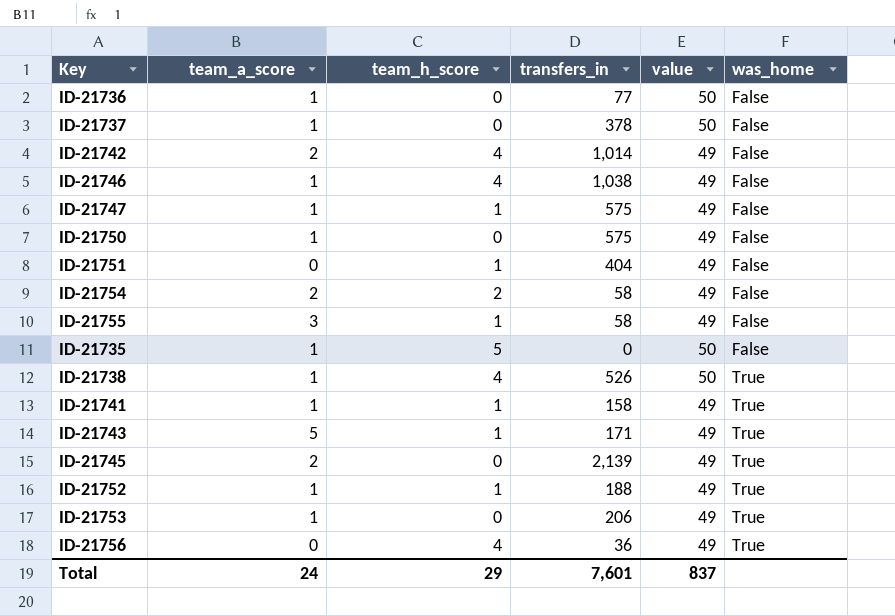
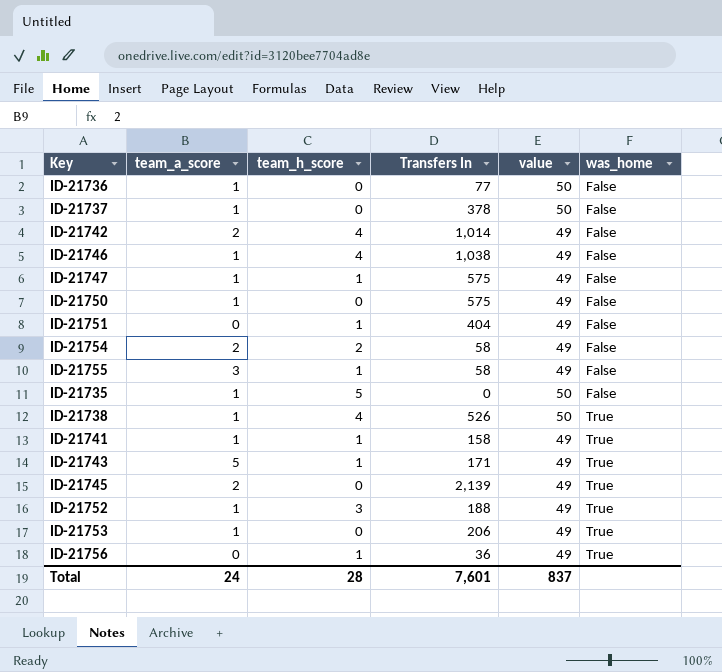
column name: transfers_in -> Transfers In
ID-21752 | team_h_score: 1 -> 3
ID-21756 | team_h_score: 4 -> 1
Total | team_h_score: 29 -> 28

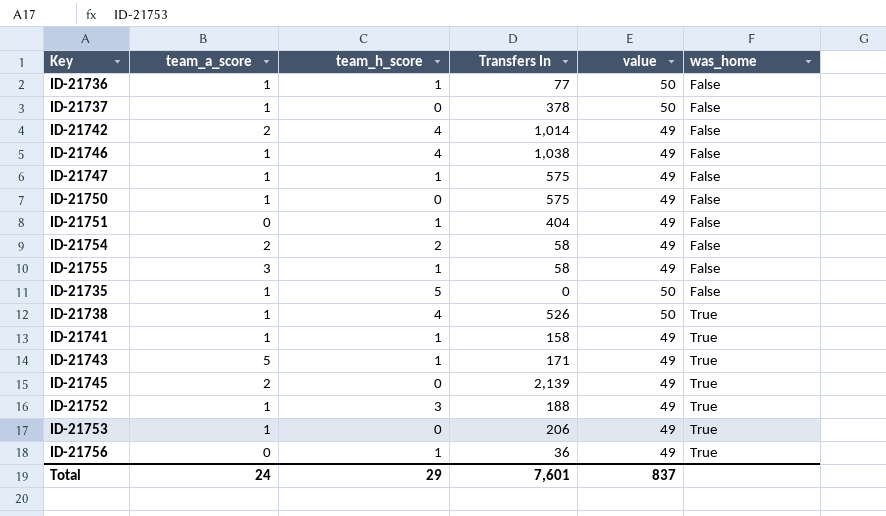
ID-21736 | team_h_score: 0 -> 1
Total | team_h_score: 28 -> 29

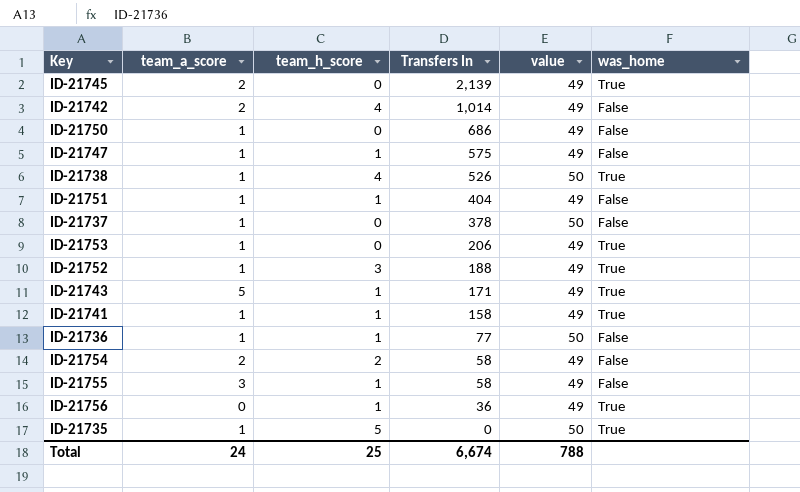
row order: was_home ascending -> Transfers In descending
row ID-21746: 1 | 4 | 1,038 | 49 | False -> none
ID-21750 | Transfers In: 575 -> 686
ID-21751 | team_a_score: 0 -> 1
ID-21735 | was_home: False -> True
Total | team_h_score: 29 -> 25
Total | Transfers In: 7,601 -> 6,674
Total | value: 837 -> 788

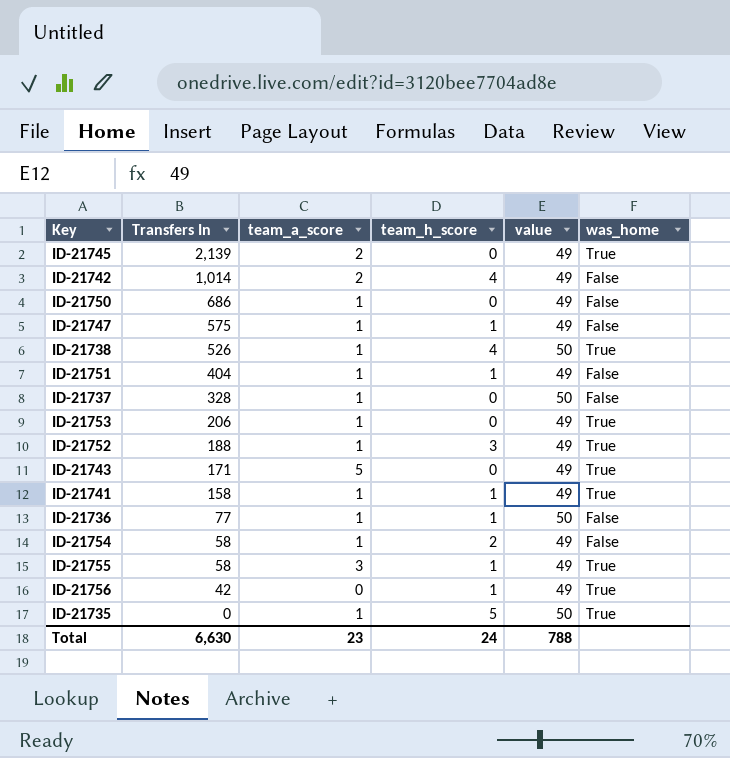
column Transfers In | position: 4 -> 2
ID-21737 | Transfers In: 378 -> 328
ID-21743 | team_h_score: 1 -> 0
ID-21754 | team_a_score: 2 -> 1
ID-21755 | was_home: False -> True
ID-21756 | Transfers In: 36 -> 42
Total | Transfers In: 6,674 -> 6,630
Total | team_a_score: 24 -> 23
Total | team_h_score: 25 -> 24

